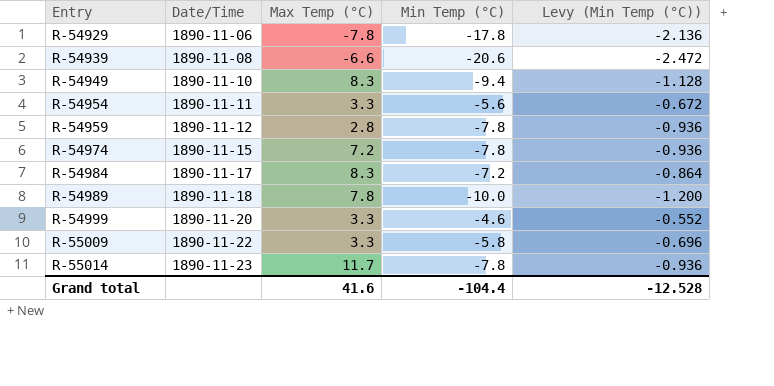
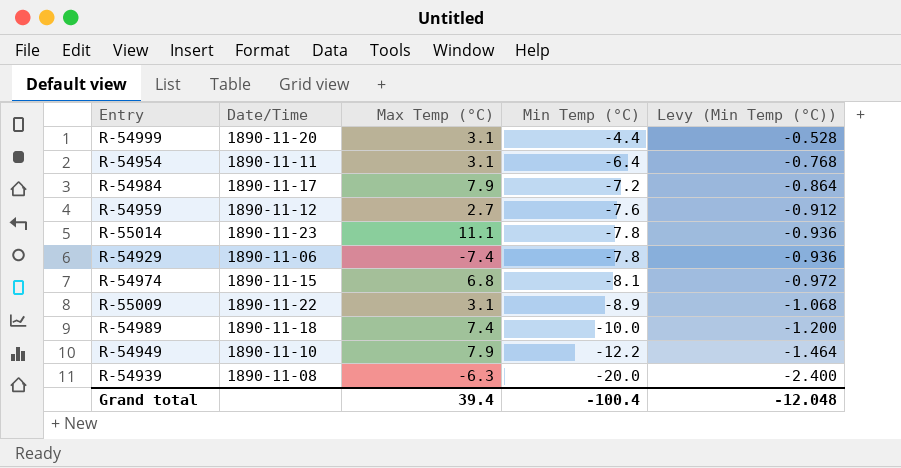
row order: Entry ascending -> Min Temp (°C) descending
R-54999 | Max Temp (°C): 3.3 -> 3.1
R-54999 | Min Temp (°C): -4.6 -> -4.4
R-54999 | Levy (Min Temp (°C)): -0.552 -> -0.528
R-54954 | Max Temp (°C): 3.3 -> 3.1
R-54954 | Min Temp (°C): -5.6 -> -6.4
R-54954 | Levy (Min Temp (°C)): -0.672 -> -0.768
R-54984 | Max Temp (°C): 8.3 -> 7.9
R-54959 | Max Temp (°C): 2.8 -> 2.7
R-54959 | Min Temp (°C): -7.8 -> -7.6
R-54959 | Levy (Min Temp (°C)): -0.936 -> -0.912
R-55014 | Max Temp (°C): 11.7 -> 11.1
R-54929 | Max Temp (°C): -7.8 -> -7.4
R-54929 | Min Temp (°C): -17.8 -> -7.8
R-54929 | Levy (Min Temp (°C)): -2.136 -> -0.936
R-54974 | Max Temp (°C): 7.2 -> 6.8
R-54974 | Min Temp (°C): -7.8 -> -8.1
R-54974 | Levy (Min Temp (°C)): -0.936 -> -0.972
R-55009 | Max Temp (°C): 3.3 -> 3.1
R-55009 | Min Temp (°C): -5.8 -> -8.9
R-55009 | Levy (Min Temp (°C)): -0.696 -> -1.068
R-54989 | Max Temp (°C): 7.8 -> 7.4
R-54949 | Max Temp (°C): 8.3 -> 7.9
R-54949 | Min Temp (°C): -9.4 -> -12.2
R-54949 | Levy (Min Temp (°C)): -1.128 -> -1.464
R-54939 | Max Temp (°C): -6.6 -> -6.3
R-54939 | Min Temp (°C): -20.6 -> -20.0
R-54939 | Levy (Min Temp (°C)): -2.472 -> -2.400
Grand total | Max Temp (°C): 41.6 -> 39.4
Grand total | Min Temp (°C): -104.4 -> -100.4
Grand total | Levy (Min Temp (°C)): -12.528 -> -12.048

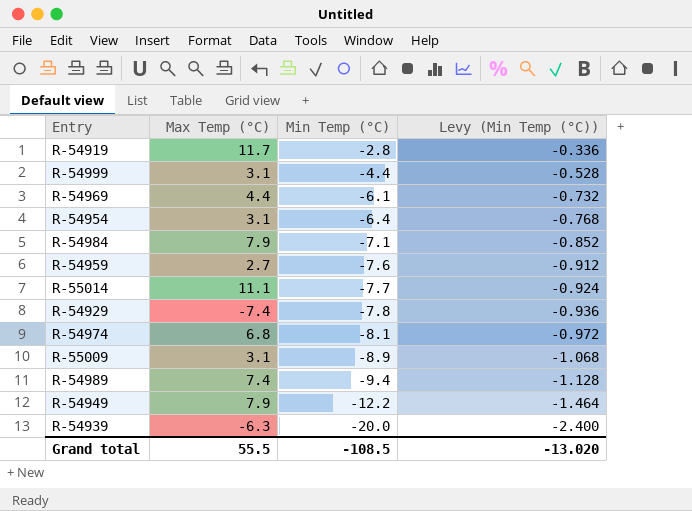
column Date/Time | position: 2 -> none
row R-54919: none -> 11.7 | -2.8 | -0.336
row R-54969: none -> 4.4 | -6.1 | -0.732
R-54984 | Min Temp (°C): -7.2 -> -7.1
R-54984 | Levy (Min Temp (°C)): -0.864 -> -0.852
R-55014 | Min Temp (°C): -7.8 -> -7.7
R-55014 | Levy (Min Temp (°C)): -0.936 -> -0.924
R-54989 | Min Temp (°C): -10.0 -> -9.4
R-54989 | Levy (Min Temp (°C)): -1.200 -> -1.128
Grand total | Max Temp (°C): 39.4 -> 55.5
Grand total | Min Temp (°C): -100.4 -> -108.5
Grand total | Levy (Min Temp (°C)): -12.048 -> -13.020

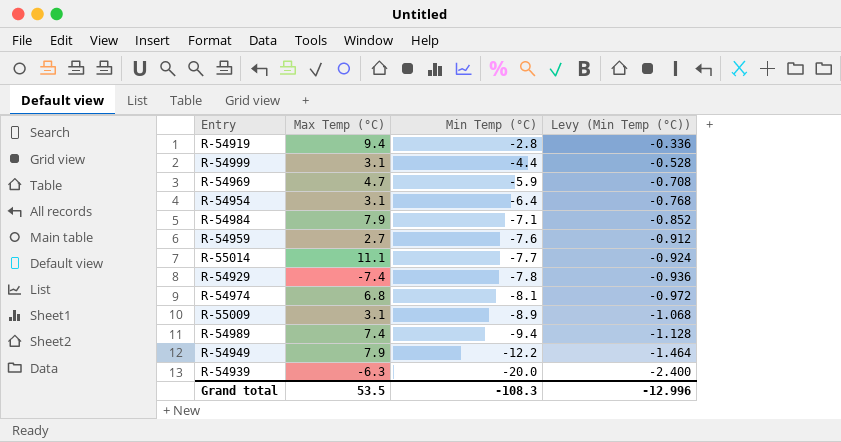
R-54919 | Max Temp (°C): 11.7 -> 9.4
R-54969 | Max Temp (°C): 4.4 -> 4.7
R-54969 | Min Temp (°C): -6.1 -> -5.9
R-54969 | Levy (Min Temp (°C)): -0.732 -> -0.708
Grand total | Max Temp (°C): 55.5 -> 53.5
Grand total | Min Temp (°C): -108.5 -> -108.3
Grand total | Levy (Min Temp (°C)): -13.020 -> -12.996

